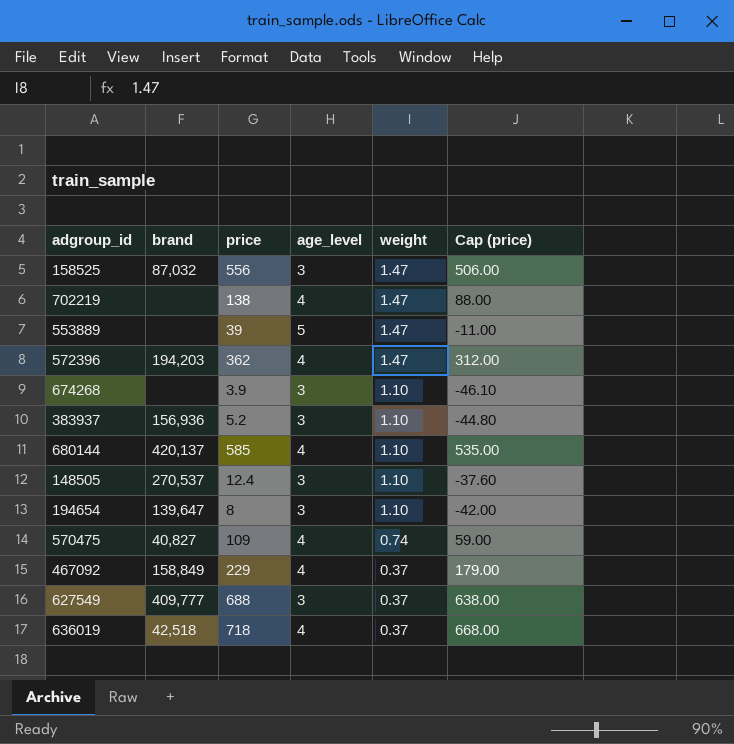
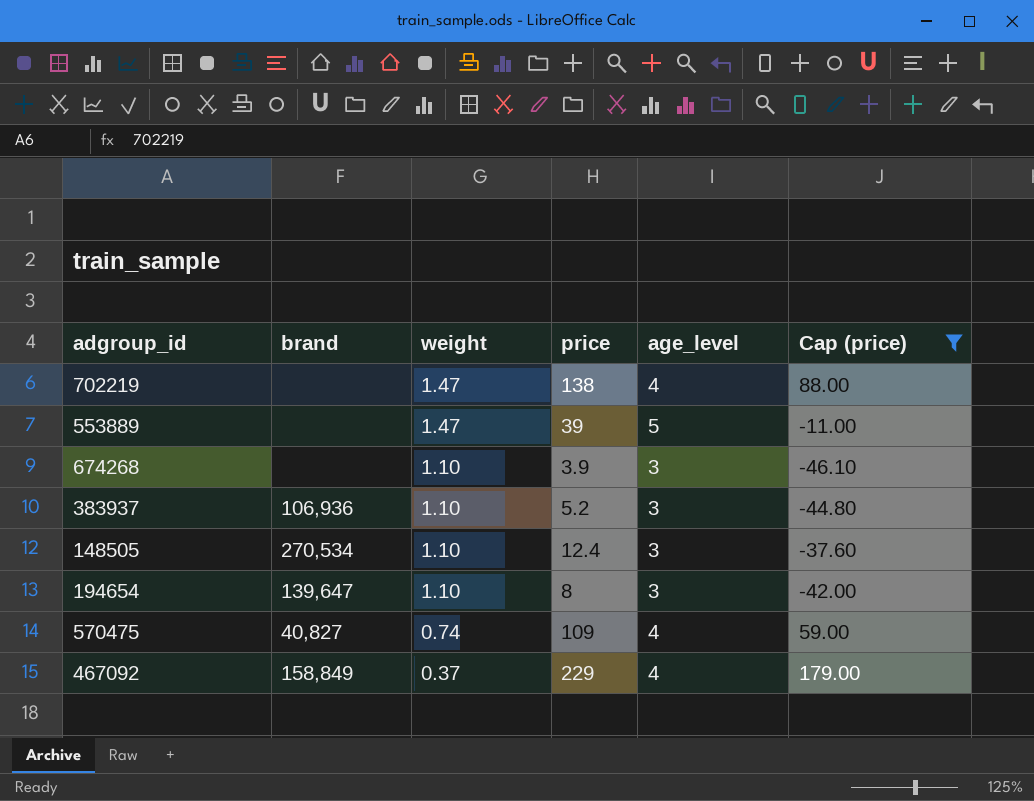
filter: none -> Cap (price) <= 179.00
column weight | position: 5 -> 3
383937 | brand: 156,936 -> 106,936
148505 | brand: 270,537 -> 270,534

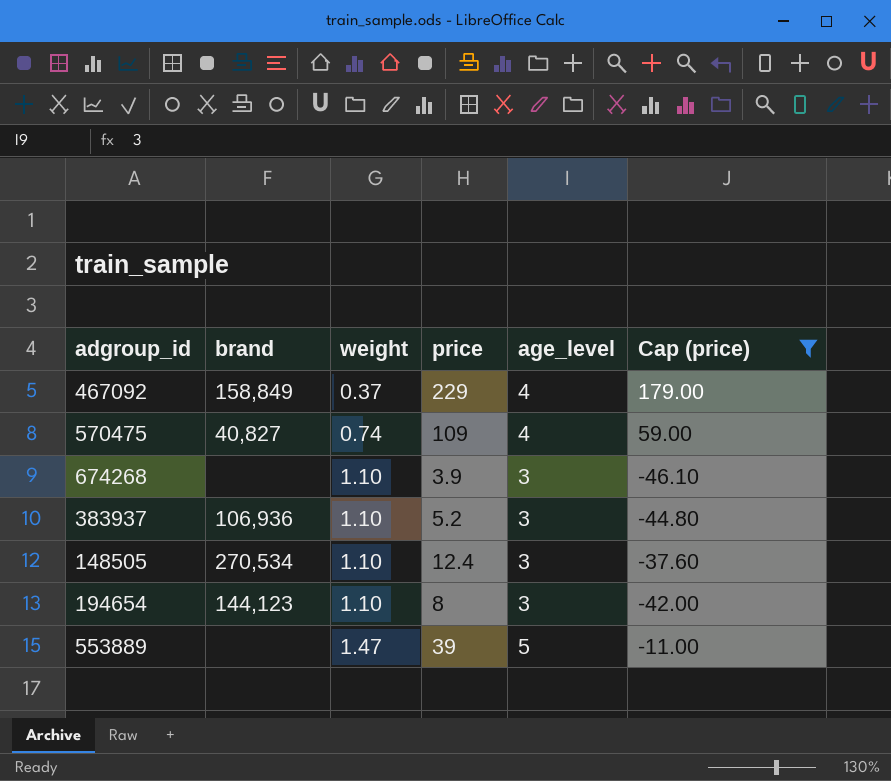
row order: weight descending -> weight ascending
row 702219: none | 1.47 | 138 | 4 | 88.00 -> none
194654 | brand: 139,647 -> 144,123

